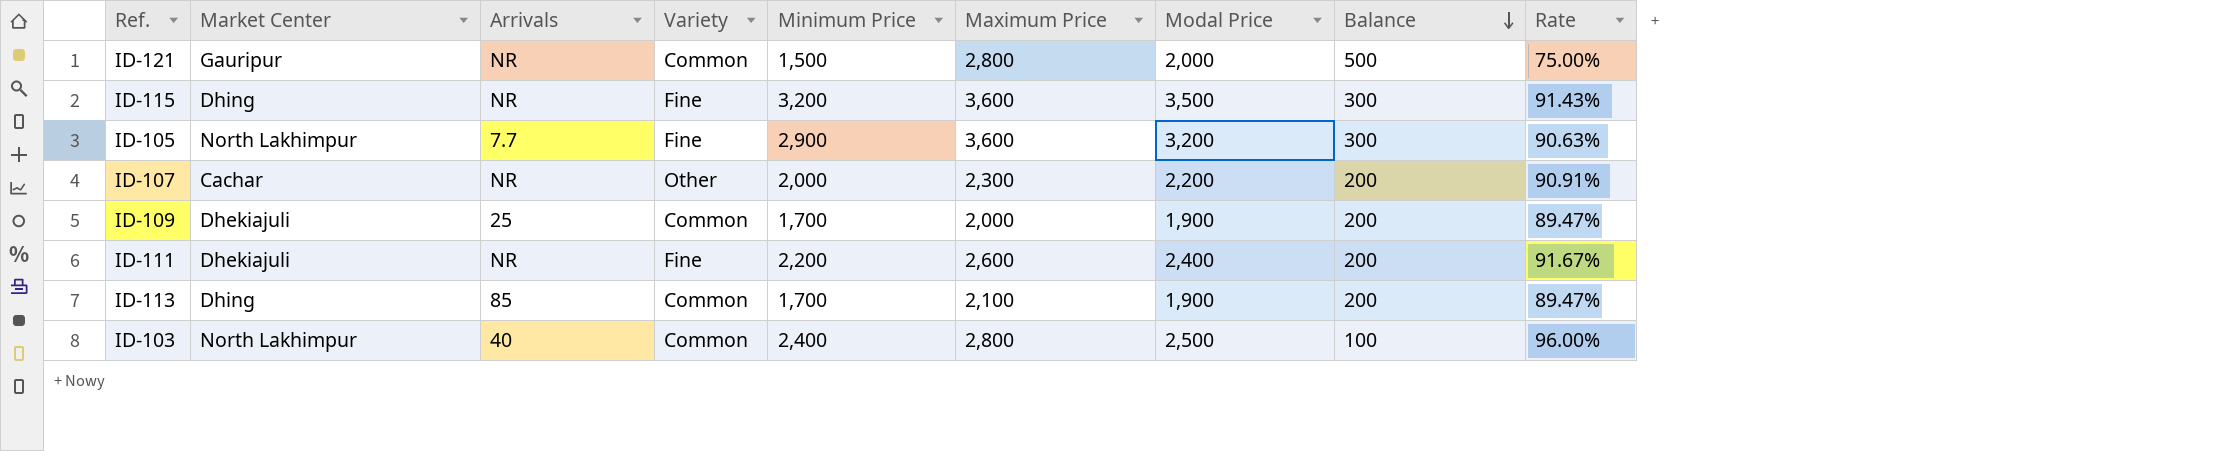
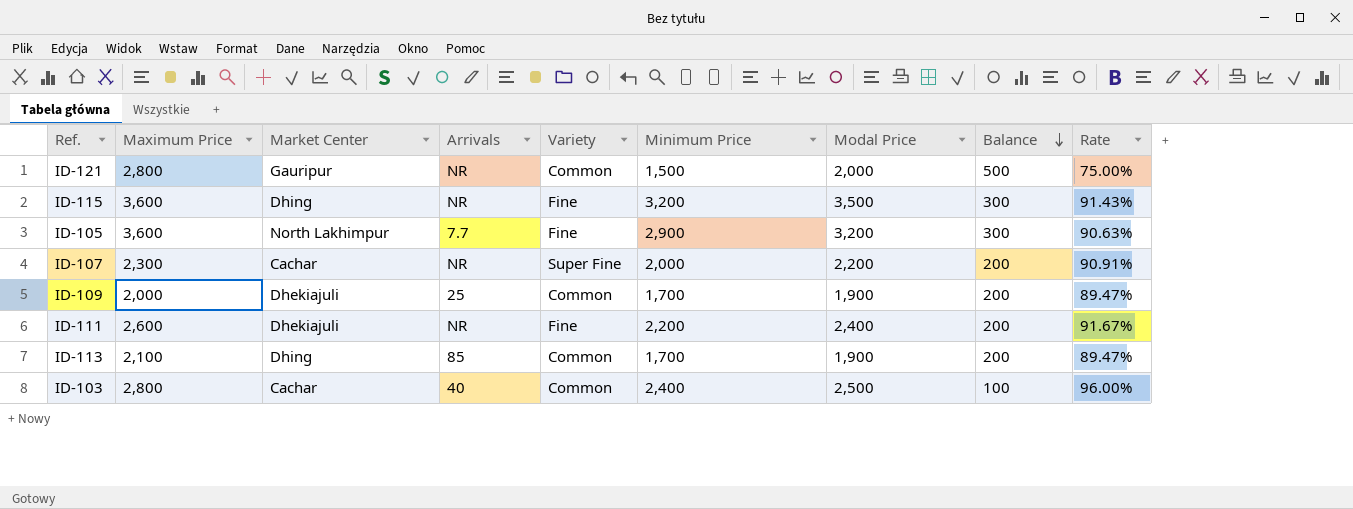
column Maximum Price | position: 6 -> 2
ID-107 | Variety: Other -> Super Fine
ID-103 | Market Center: North Lakhimpur -> Cachar

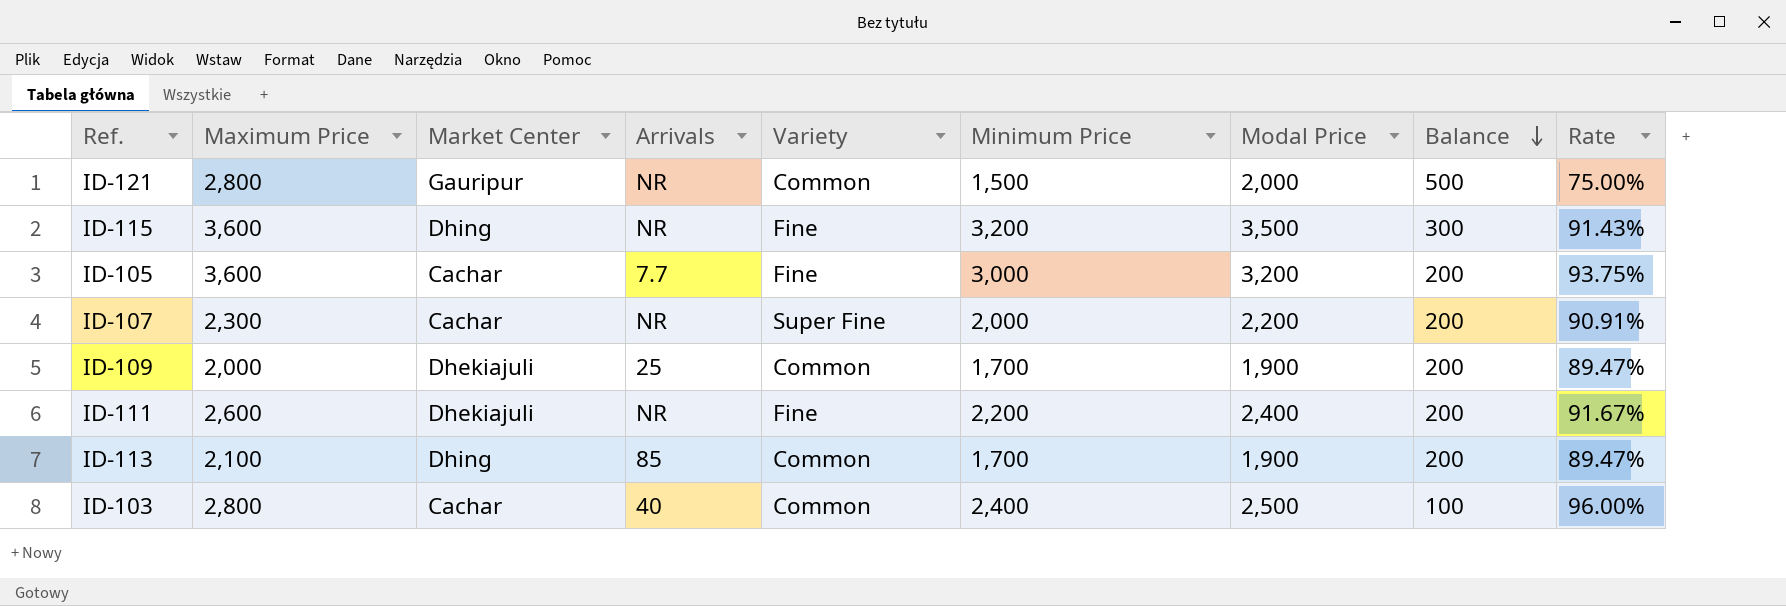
ID-105 | Market Center: North Lakhimpur -> Cachar
ID-105 | Minimum Price: 2,900 -> 3,000
ID-105 | Balance: 300 -> 200
ID-105 | Rate: 90.63% -> 93.75%

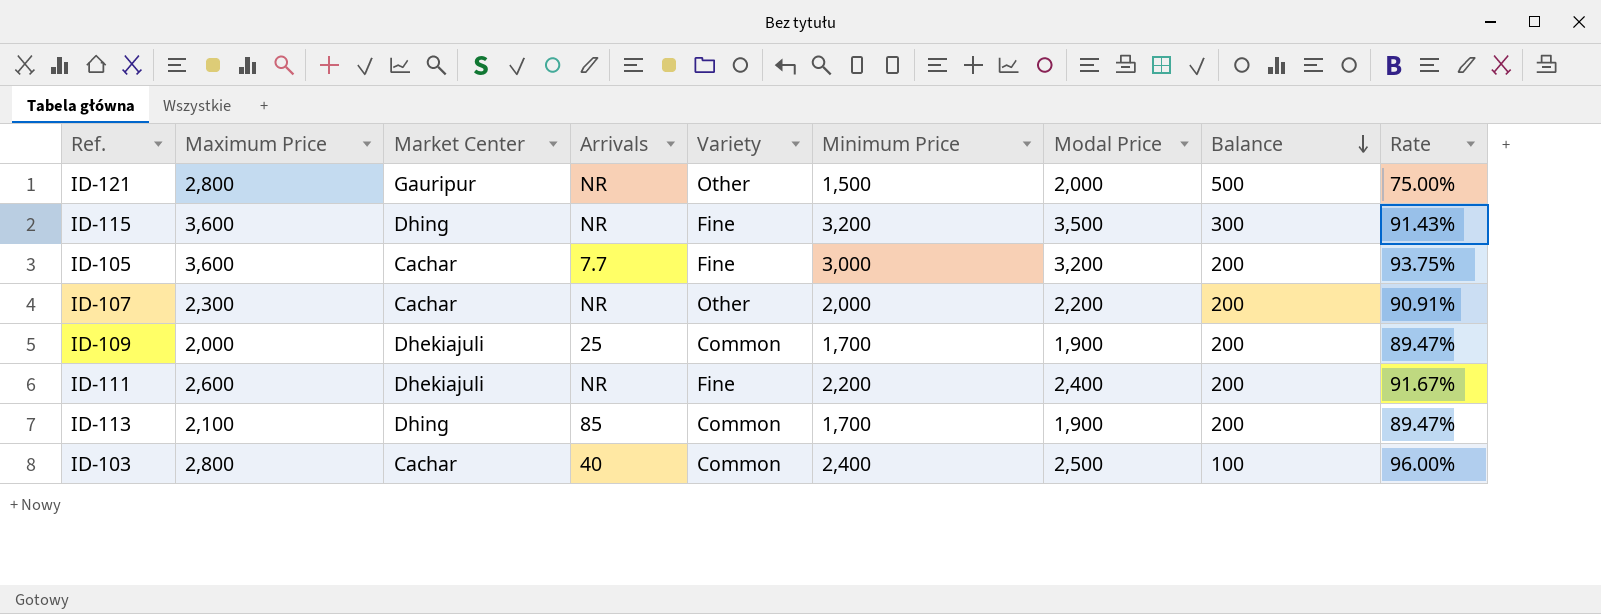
ID-121 | Variety: Common -> Other
ID-107 | Variety: Super Fine -> Other

